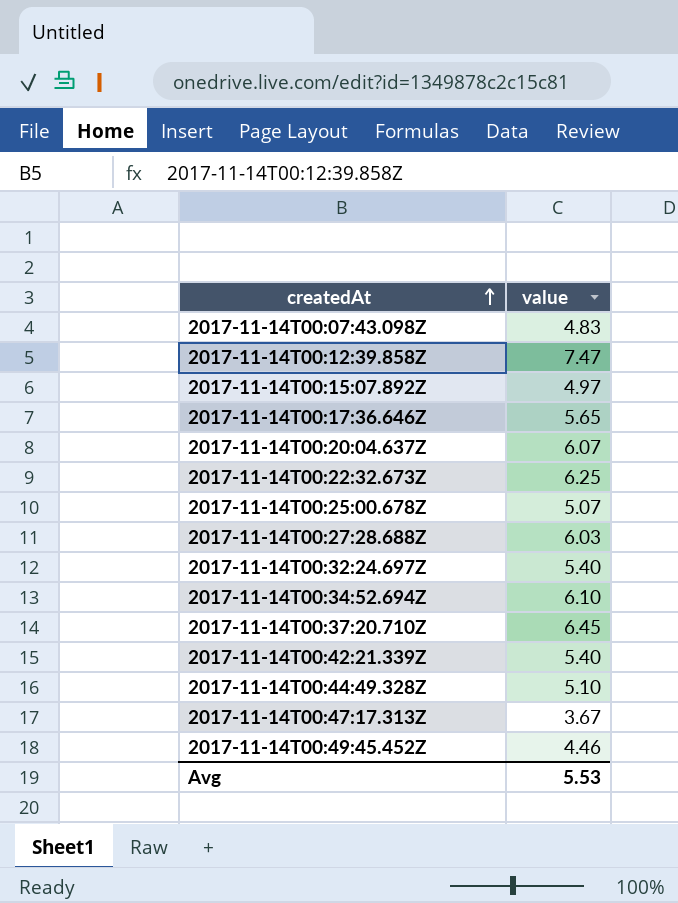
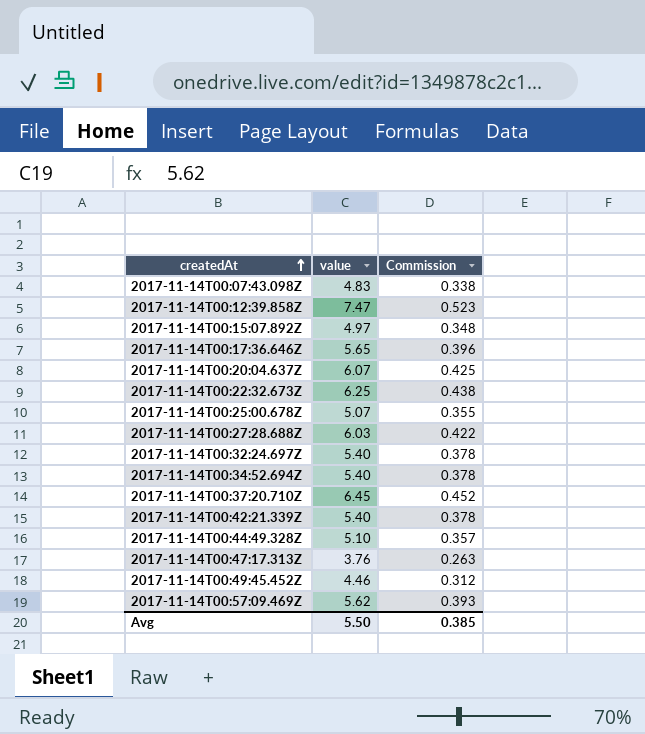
column Commission | formula: none -> [value] * 0.07
2017-11-14T00:34:52.694Z | value: 6.10 -> 5.40
2017-11-14T00:47:17.313Z | value: 3.67 -> 3.76
row 2017-11-14T00:57:09.469Z: none -> 5.62 | 0.393
Avg | value: 5.53 -> 5.50

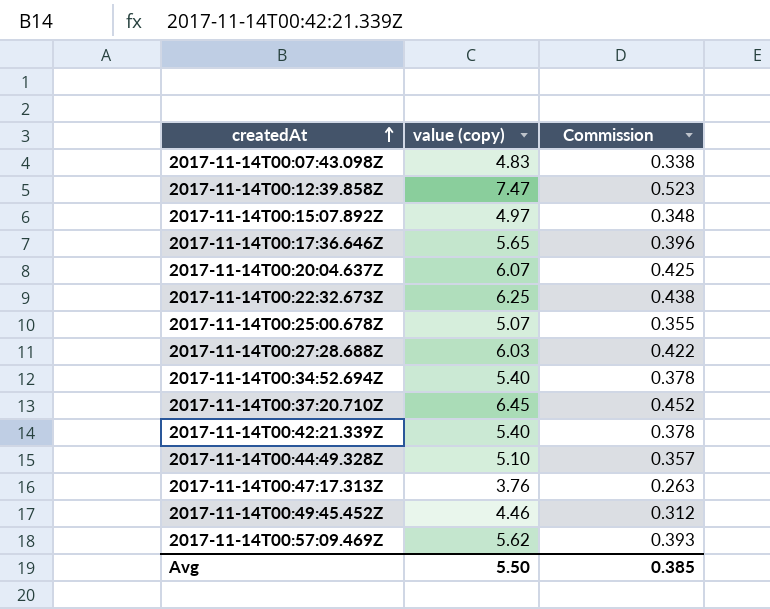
column name: value -> value (copy)
row 2017-11-14T00:32:24.697Z: 5.40 | 0.378 -> none

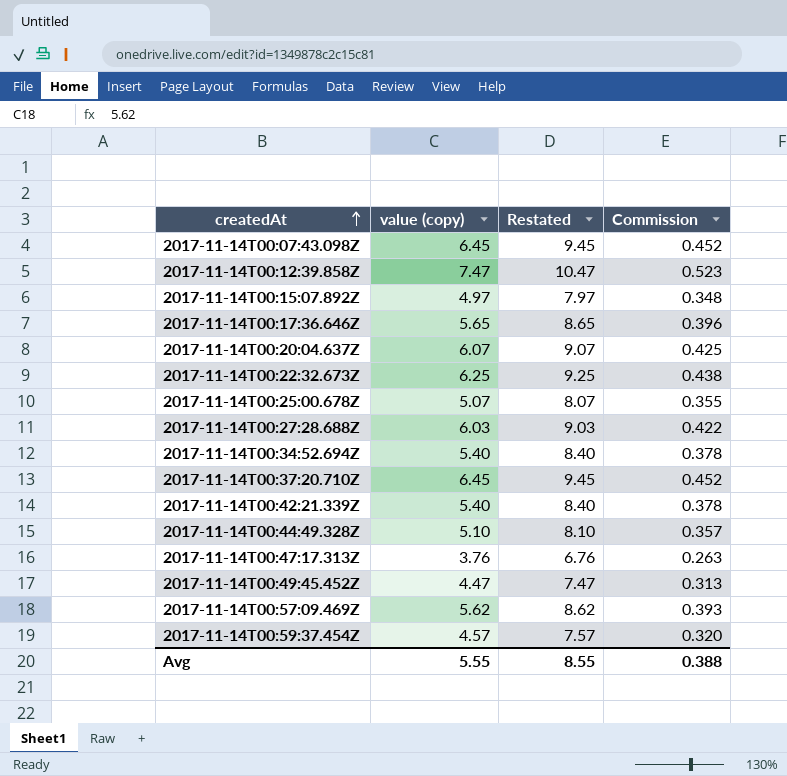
column Restated | formula: none -> [value (copy)] + 3
2017-11-14T00:07:43.098Z | value (copy): 4.83 -> 6.45
2017-11-14T00:07:43.098Z | Commission: 0.338 -> 0.452
2017-11-14T00:49:45.452Z | value (copy): 4.46 -> 4.47
2017-11-14T00:49:45.452Z | Commission: 0.312 -> 0.313
row 2017-11-14T00:59:37.454Z: none -> 4.57 | 7.57 | 0.320
Avg | value (copy): 5.50 -> 5.55
Avg | Commission: 0.385 -> 0.388

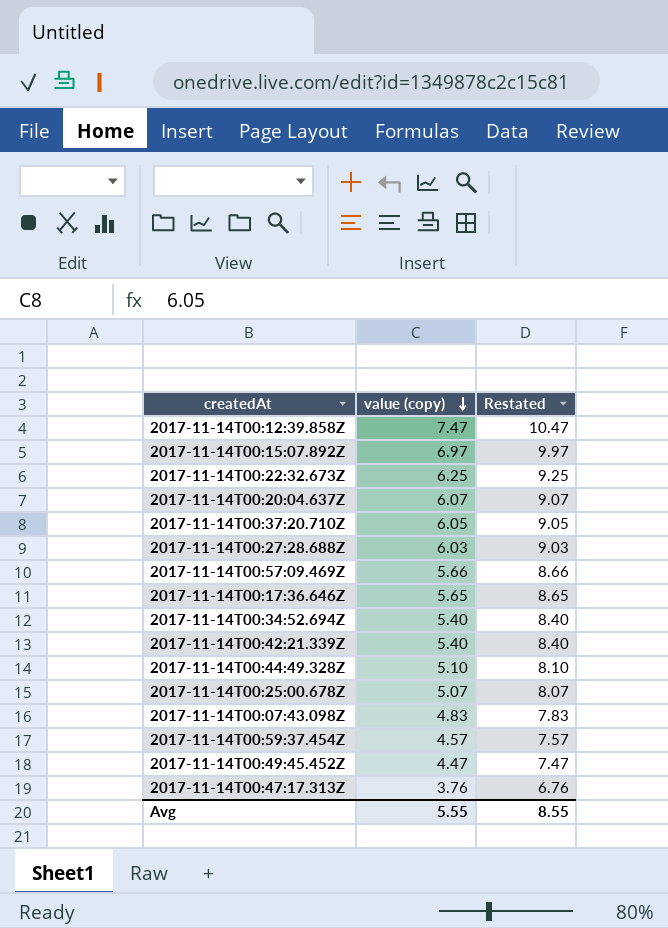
row order: createdAt ascending -> value (copy) descending
column Commission | formula: [value (copy)] * 0.07 -> none
2017-11-14T00:15:07.892Z | value (copy): 4.97 -> 6.97
2017-11-14T00:15:07.892Z | Restated: 7.97 -> 9.97
2017-11-14T00:37:20.710Z | value (copy): 6.45 -> 6.05
2017-11-14T00:37:20.710Z | Restated: 9.45 -> 9.05
2017-11-14T00:57:09.469Z | value (copy): 5.62 -> 5.66
2017-11-14T00:57:09.469Z | Restated: 8.62 -> 8.66
2017-11-14T00:07:43.098Z | value (copy): 6.45 -> 4.83
2017-11-14T00:07:43.098Z | Restated: 9.45 -> 7.83

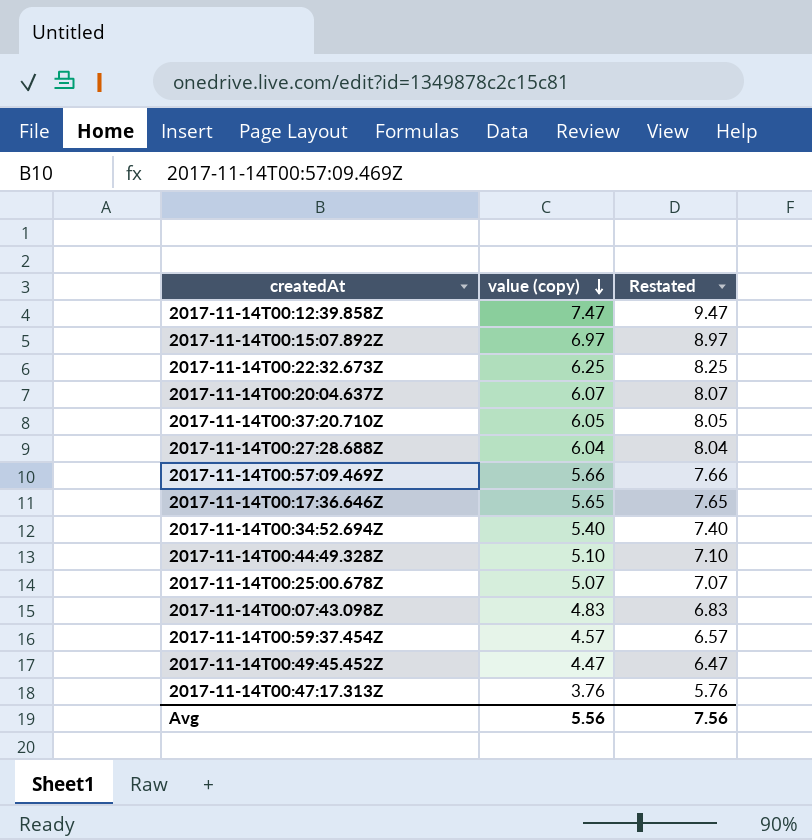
column Restated | formula: [value (copy)] + 3 -> [value (copy)] + 2
row 2017-11-14T00:42:21.339Z: 5.40 | 8.40 -> none
2017-11-14T00:27:28.688Z | value (copy): 6.03 -> 6.04
Avg | value (copy): 5.55 -> 5.56
Avg | Restated: 8.55 -> 7.56

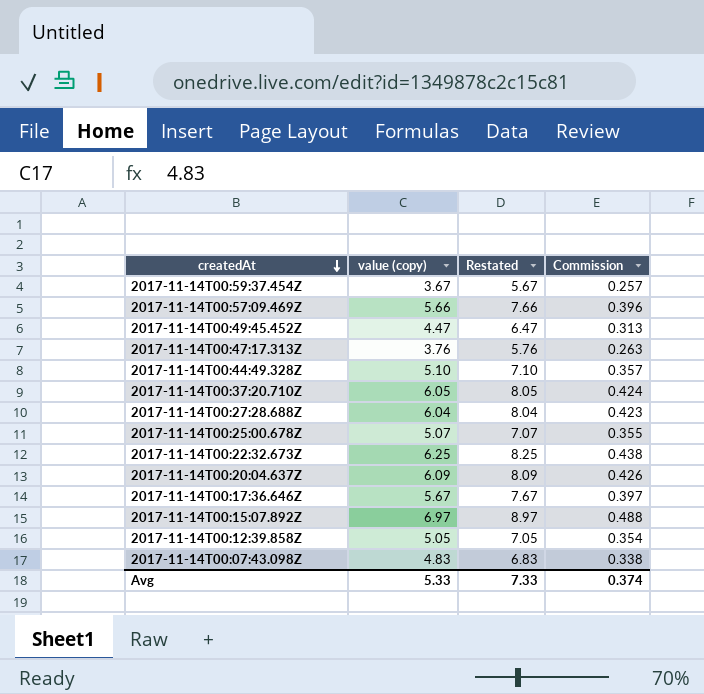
row order: value (copy) descending -> createdAt descending
column Commission | formula: none -> [value (copy)] * 0.07
row 2017-11-14T00:34:52.694Z: 5.40 | 7.40 -> none
2017-11-14T00:59:37.454Z | value (copy): 4.57 -> 3.67
2017-11-14T00:59:37.454Z | Restated: 6.57 -> 5.67
2017-11-14T00:20:04.637Z | value (copy): 6.07 -> 6.09
2017-11-14T00:20:04.637Z | Restated: 8.07 -> 8.09
2017-11-14T00:17:36.646Z | value (copy): 5.65 -> 5.67
2017-11-14T00:17:36.646Z | Restated: 7.65 -> 7.67
2017-11-14T00:12:39.858Z | value (copy): 7.47 -> 5.05
2017-11-14T00:12:39.858Z | Restated: 9.47 -> 7.05
Avg | value (copy): 5.56 -> 5.33
Avg | Restated: 7.56 -> 7.33

